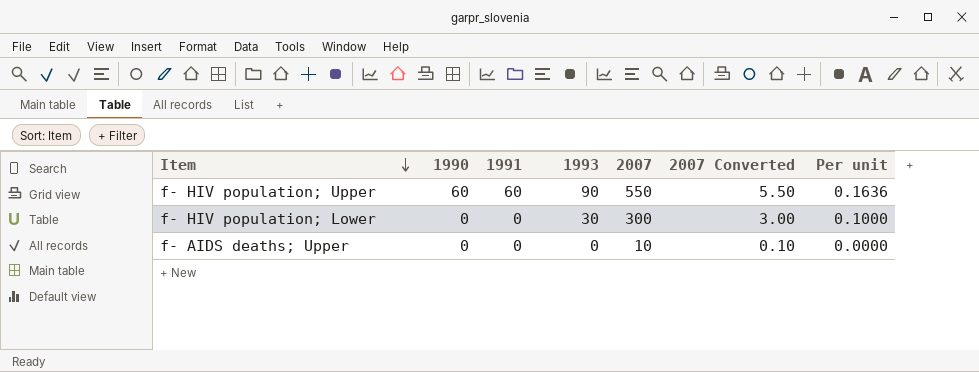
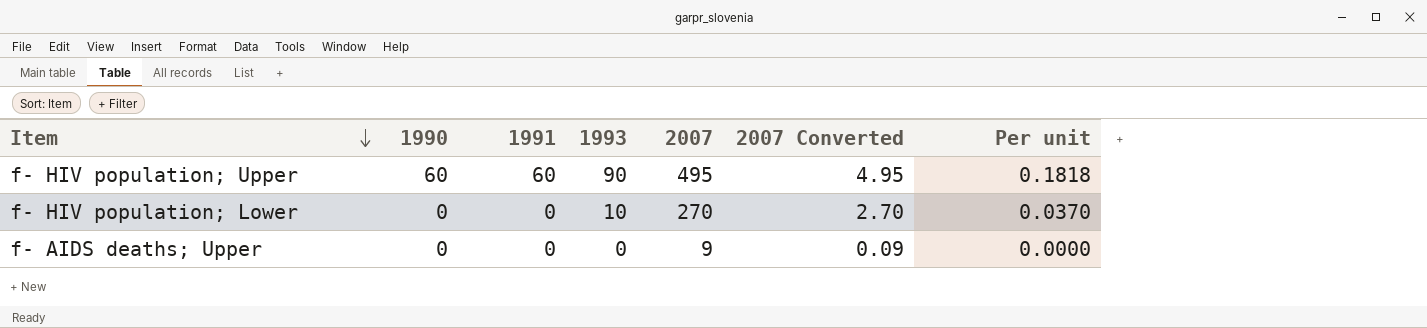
f- HIV population; Upper | 2007: 550 -> 495
f- HIV population; Upper | 2007 Converted: 5.50 -> 4.95
f- HIV population; Upper | Per unit: 0.1636 -> 0.1818
f- HIV population; Lower | 1993: 30 -> 10
f- HIV population; Lower | 2007: 300 -> 270
f- HIV population; Lower | 2007 Converted: 3.00 -> 2.70
f- HIV population; Lower | Per unit: 0.1000 -> 0.0370
f- AIDS deaths; Upper | 2007: 10 -> 9
f- AIDS deaths; Upper | 2007 Converted: 0.10 -> 0.09

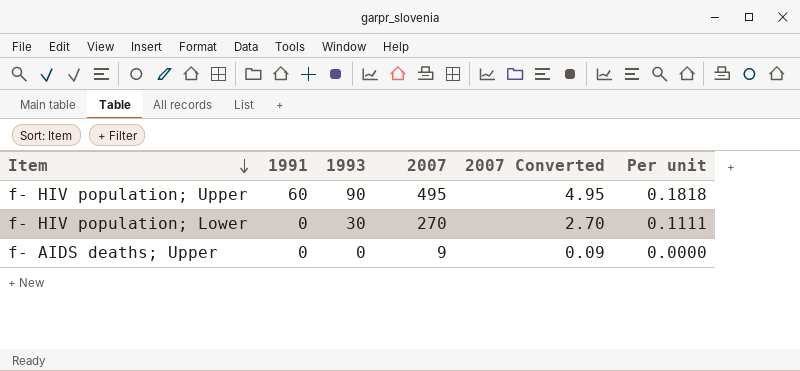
column 1990 | position: 2 -> none
f- HIV population; Lower | 1993: 10 -> 30
f- HIV population; Lower | Per unit: 0.0370 -> 0.1111

